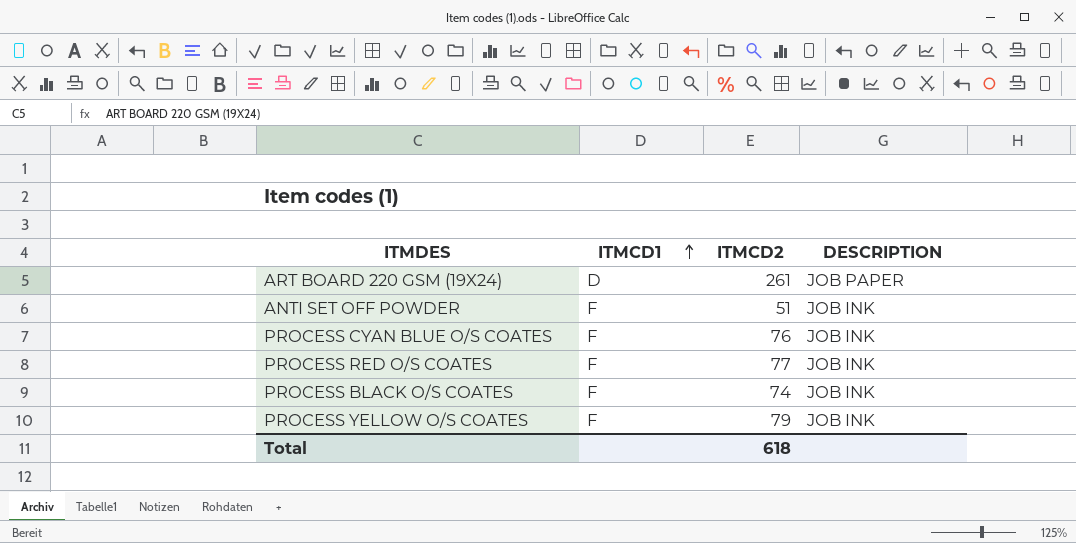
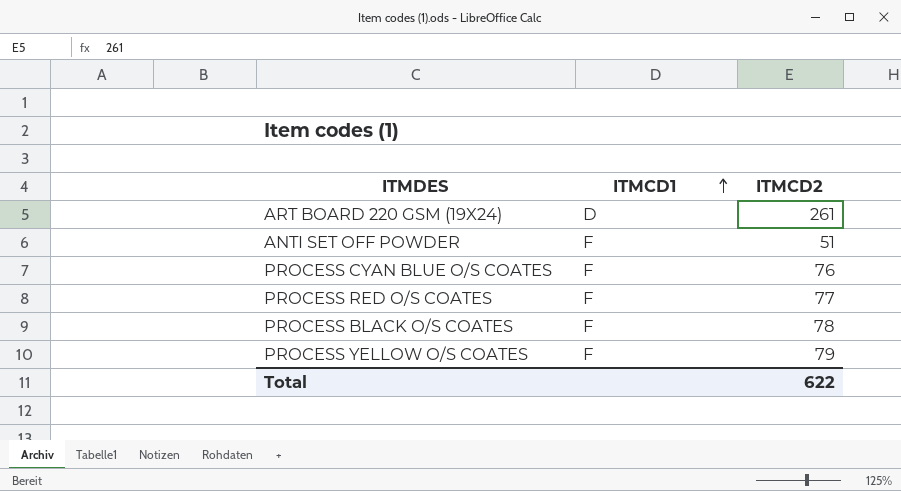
column DESCRIPTION | position: 4 -> none
PROCESS BLACK O/S COATES | ITMCD2: 74 -> 78
Total | ITMCD2: 618 -> 622

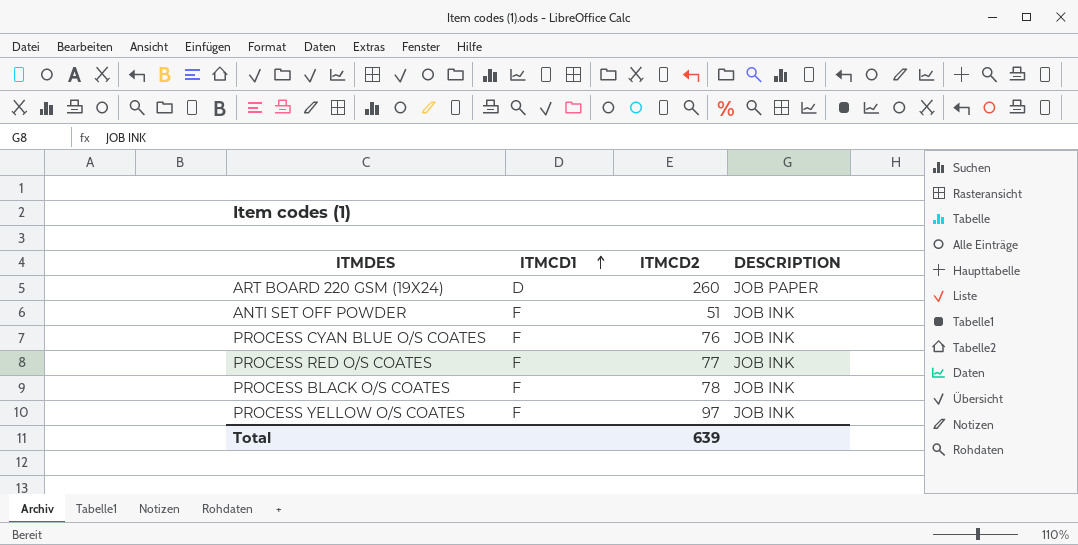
column DESCRIPTION | position: none -> 4
ART BOARD 220 GSM (19X24) | ITMCD2: 261 -> 260
PROCESS YELLOW O/S COATES | ITMCD2: 79 -> 97
Total | ITMCD2: 622 -> 639

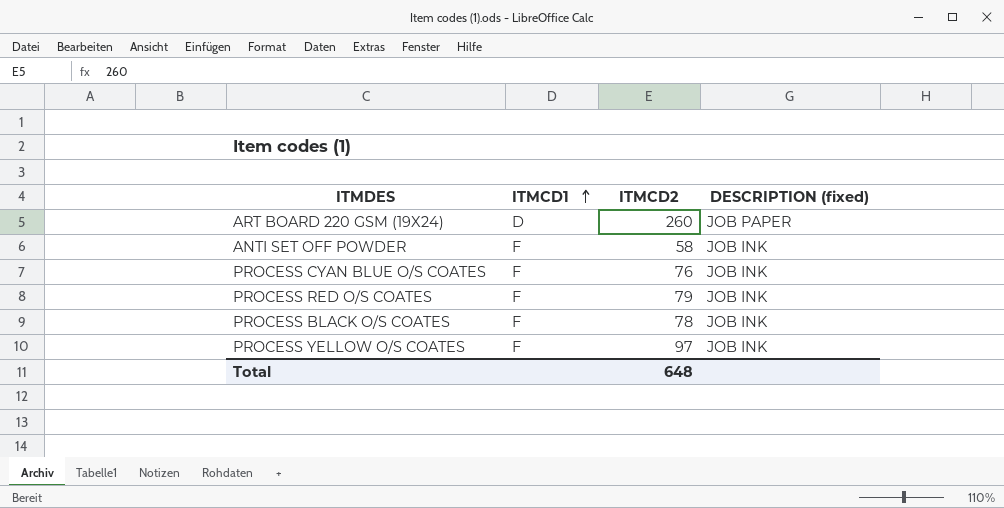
column name: DESCRIPTION -> DESCRIPTION (fixed)
ANTI SET OFF POWDER | ITMCD2: 51 -> 58
PROCESS RED O/S COATES | ITMCD2: 77 -> 79
Total | ITMCD2: 639 -> 648

